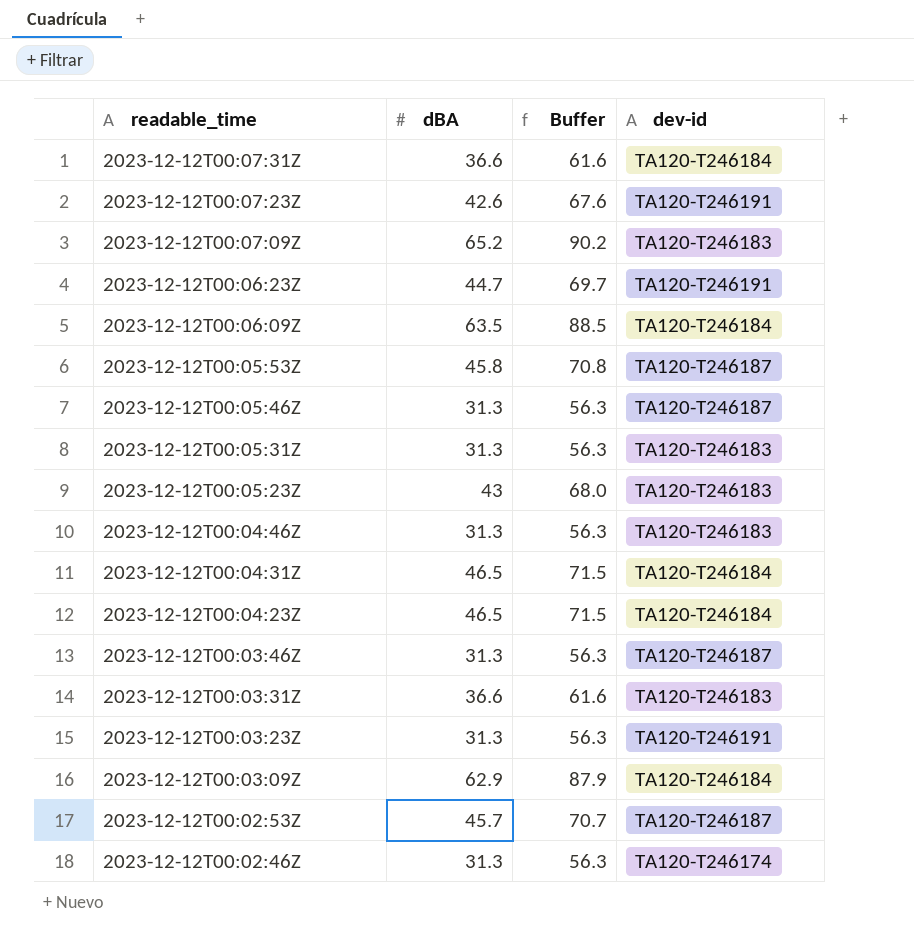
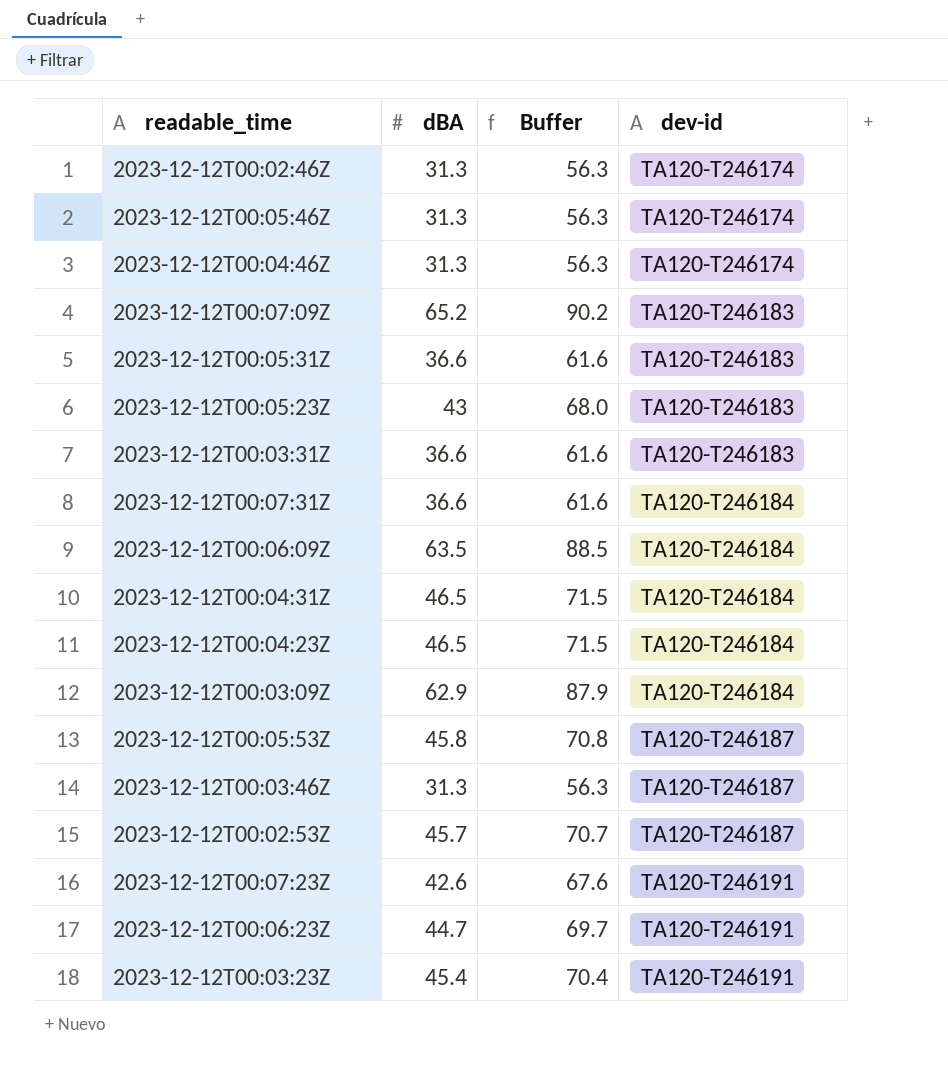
row order: readable_time descending -> dev-id ascending
2023-12-12T00:05:46Z | dev-id: TA120-T246187 -> TA120-T246174
2023-12-12T00:04:46Z | dev-id: TA120-T246183 -> TA120-T246174
2023-12-12T00:05:31Z | dBA: 31.3 -> 36.6
2023-12-12T00:05:31Z | Buffer: 56.3 -> 61.6
2023-12-12T00:03:23Z | dBA: 31.3 -> 45.4
2023-12-12T00:03:23Z | Buffer: 56.3 -> 70.4

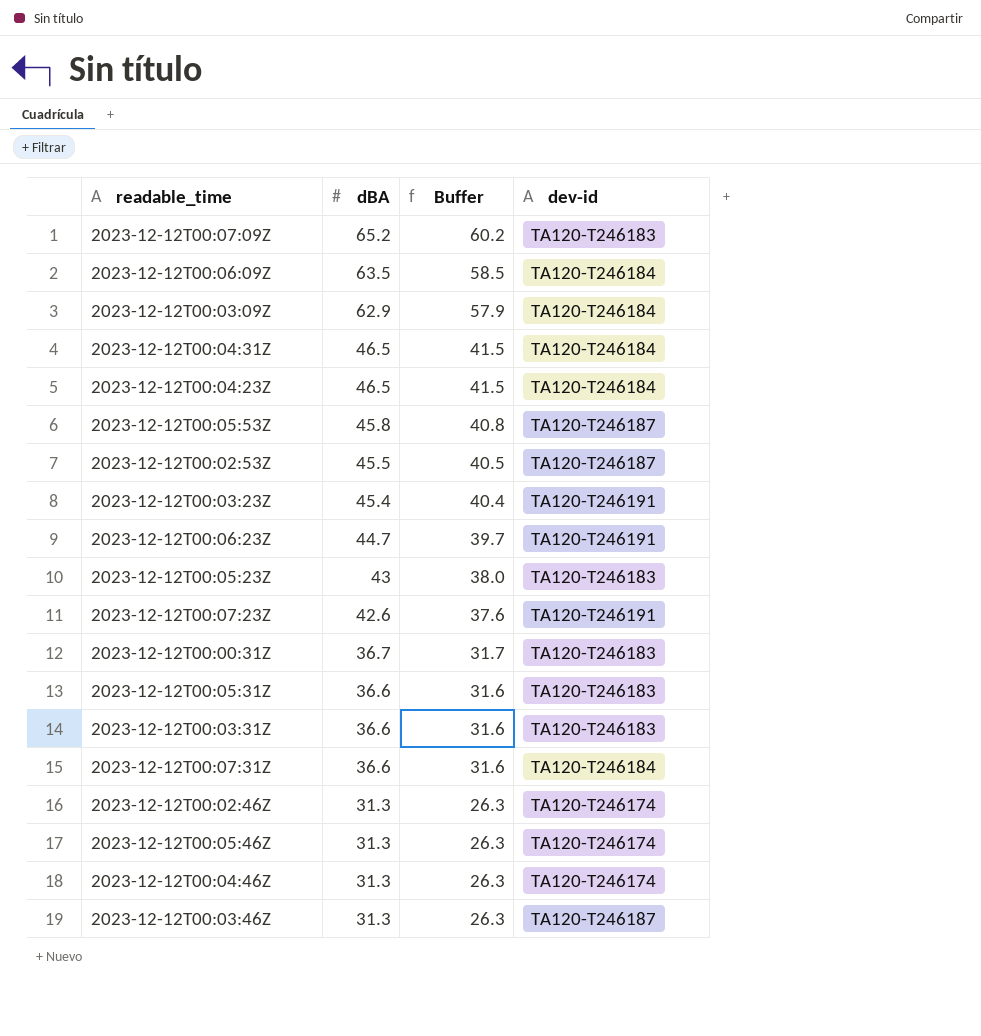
row order: dev-id ascending -> dBA descending
column Buffer | formula: [dBA] + 25 -> [dBA] - 5
2023-12-12T00:02:53Z | dBA: 45.7 -> 45.5
row 2023-12-12T00:00:31Z: none -> 36.7 | 31.7 | TA120-T246183

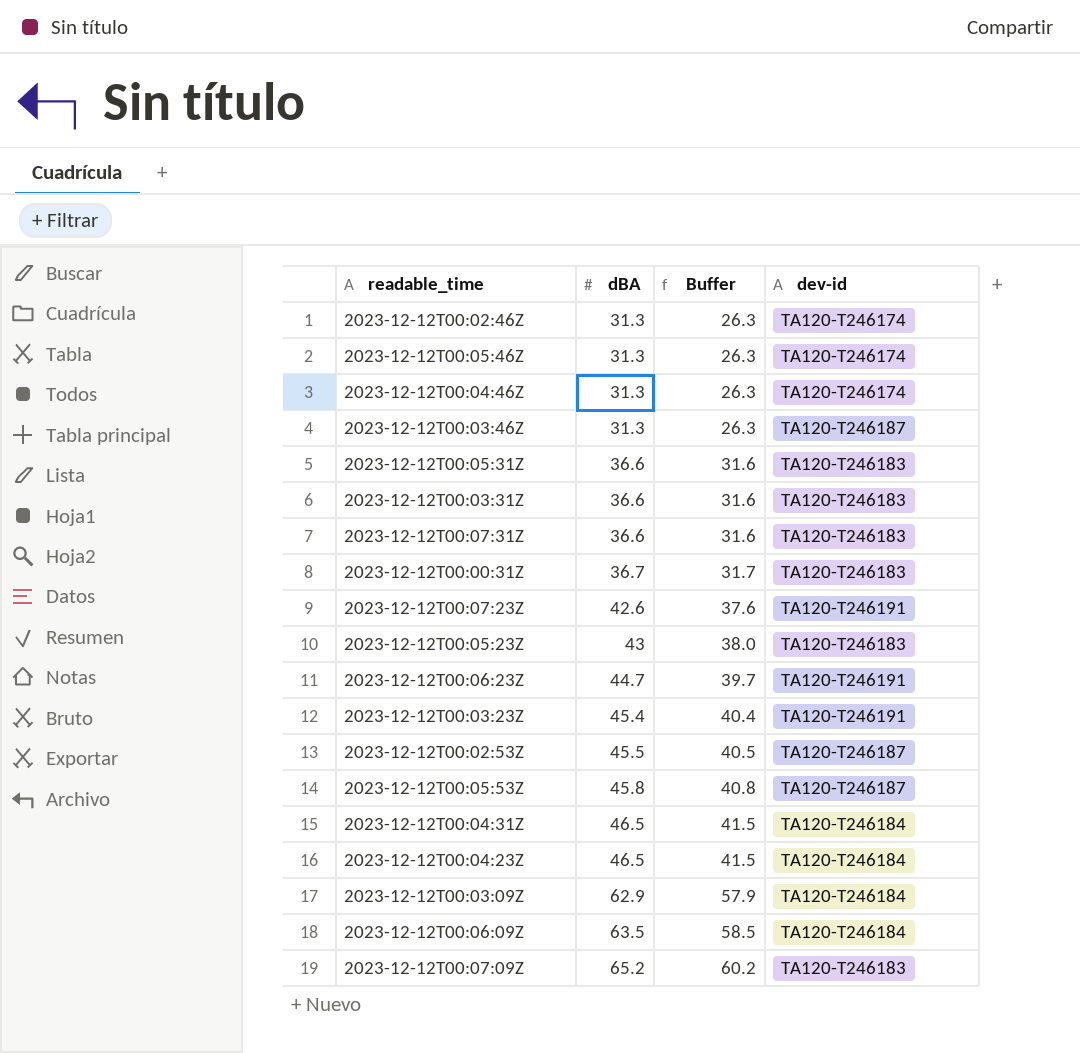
row order: dBA descending -> dBA ascending
2023-12-12T00:07:31Z | dev-id: TA120-T246184 -> TA120-T246183

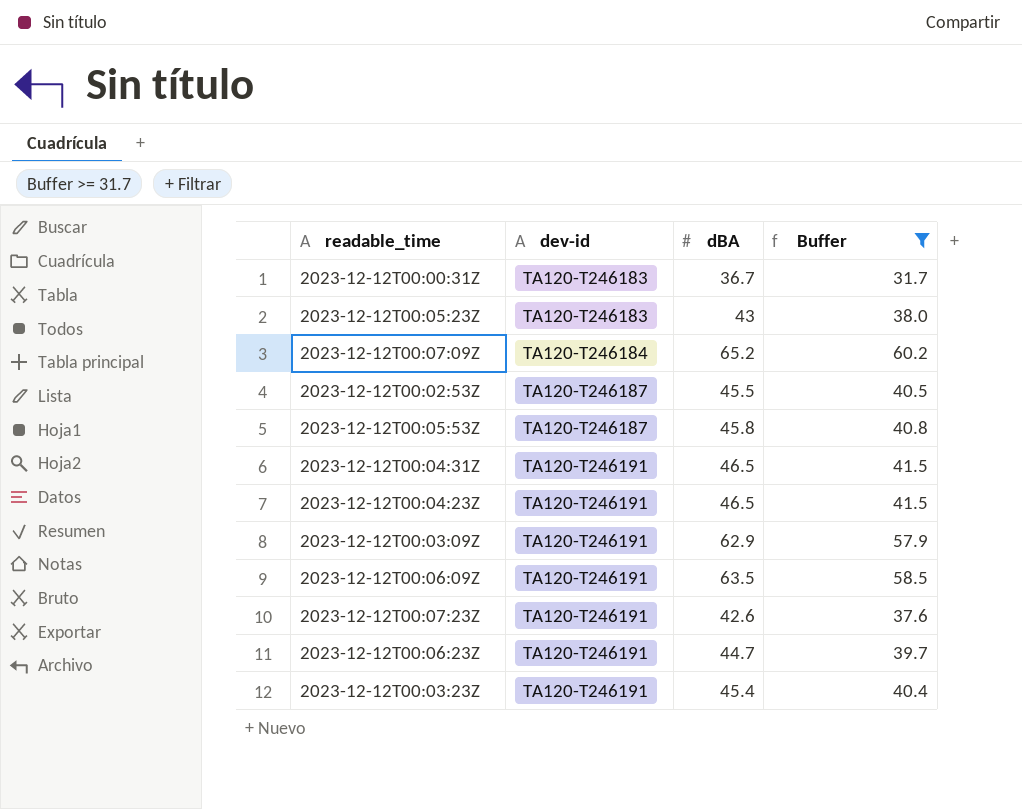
filter: none -> Buffer >= 31.7
row order: dBA ascending -> dev-id ascending
column dev-id | position: 4 -> 2
2023-12-12T00:07:09Z | dev-id: TA120-T246183 -> TA120-T246184
2023-12-12T00:04:31Z | dev-id: TA120-T246184 -> TA120-T246191
2023-12-12T00:04:23Z | dev-id: TA120-T246184 -> TA120-T246191
2023-12-12T00:03:09Z | dev-id: TA120-T246184 -> TA120-T246191
2023-12-12T00:06:09Z | dev-id: TA120-T246184 -> TA120-T246191

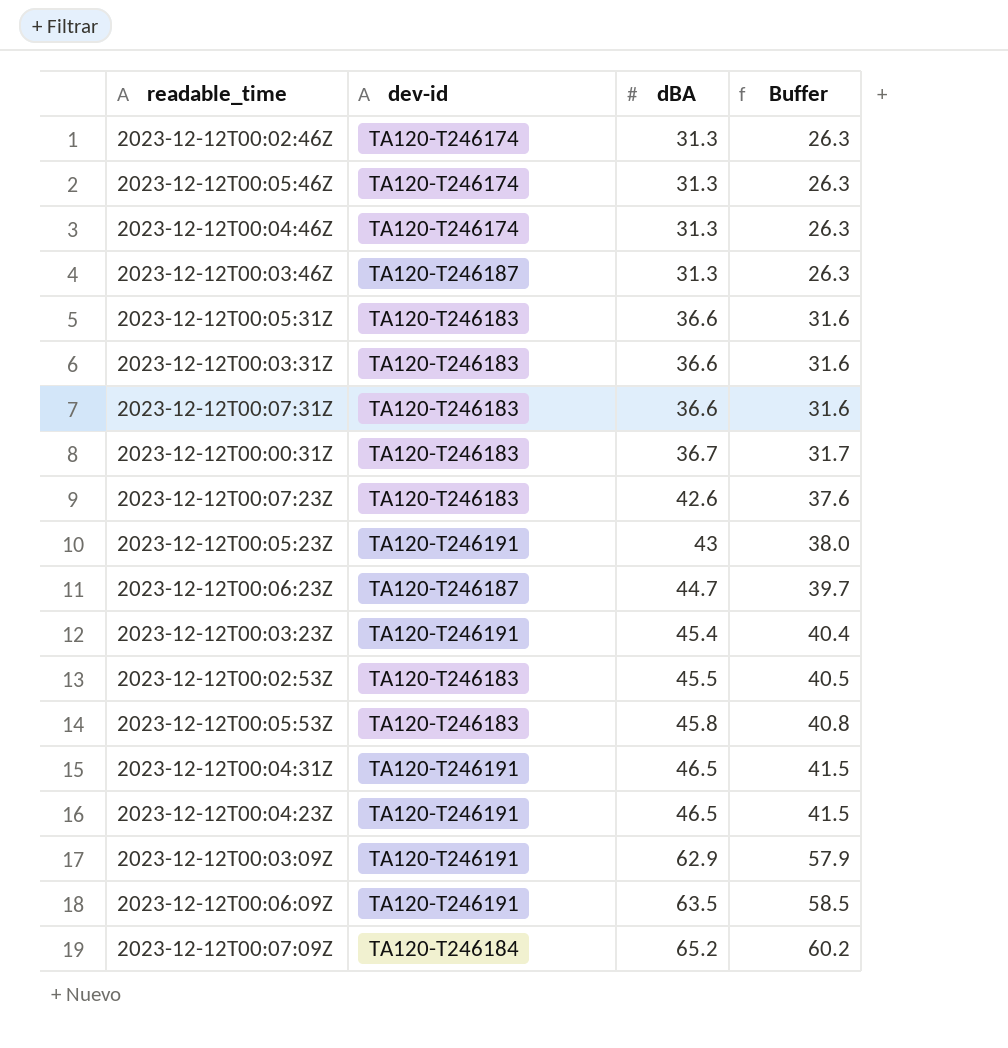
filter: Buffer >= 31.7 -> none
row order: dev-id ascending -> dBA ascending
2023-12-12T00:07:23Z | dev-id: TA120-T246191 -> TA120-T246183
2023-12-12T00:05:23Z | dev-id: TA120-T246183 -> TA120-T246191
2023-12-12T00:06:23Z | dev-id: TA120-T246191 -> TA120-T246187
2023-12-12T00:02:53Z | dev-id: TA120-T246187 -> TA120-T246183
2023-12-12T00:05:53Z | dev-id: TA120-T246187 -> TA120-T246183

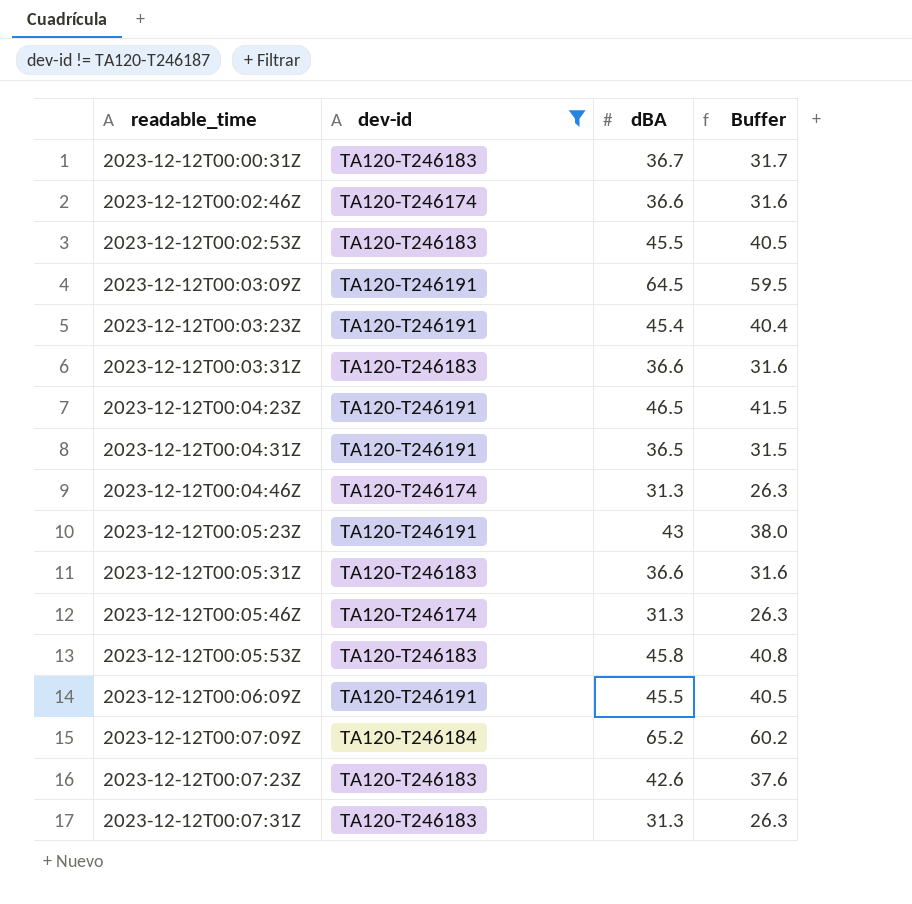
filter: none -> dev-id != TA120-T246187
row order: dBA ascending -> readable_time ascending
2023-12-12T00:02:46Z | dBA: 31.3 -> 36.6
2023-12-12T00:02:46Z | Buffer: 26.3 -> 31.6
2023-12-12T00:03:09Z | dBA: 62.9 -> 64.5
2023-12-12T00:03:09Z | Buffer: 57.9 -> 59.5
2023-12-12T00:04:31Z | dBA: 46.5 -> 36.5
2023-12-12T00:04:31Z | Buffer: 41.5 -> 31.5
2023-12-12T00:06:09Z | dBA: 63.5 -> 45.5
2023-12-12T00:06:09Z | Buffer: 58.5 -> 40.5
2023-12-12T00:07:31Z | dBA: 36.6 -> 31.3
2023-12-12T00:07:31Z | Buffer: 31.6 -> 26.3

